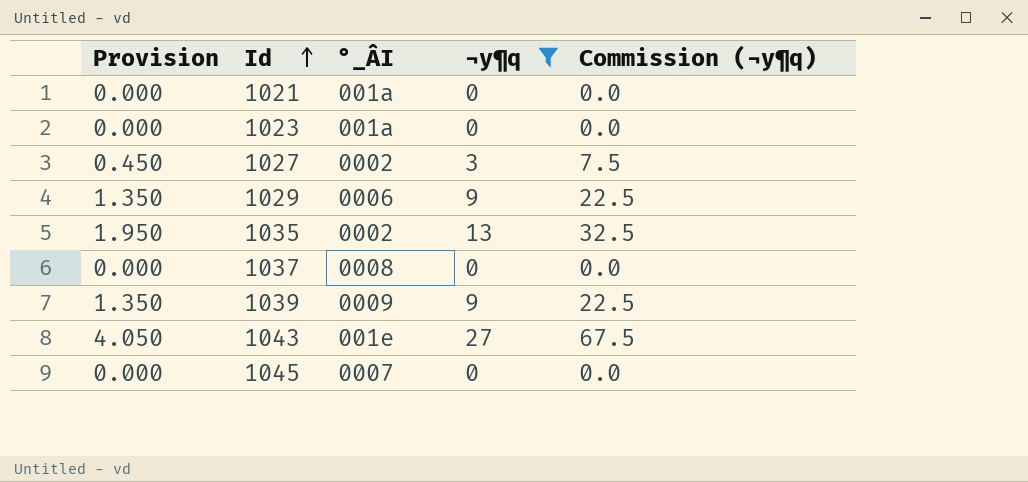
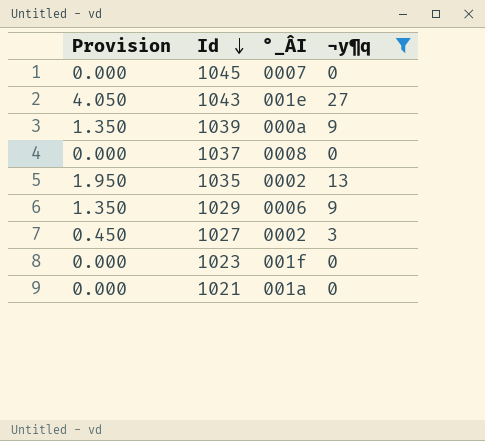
row order: Id ascending -> Id descending
column Commission (¬y¶q) | formula: [¬y¶q] * 2.5 -> none
1039 | °_ÂI: 0009 -> 000a
1023 | °_ÂI: 001a -> 001f

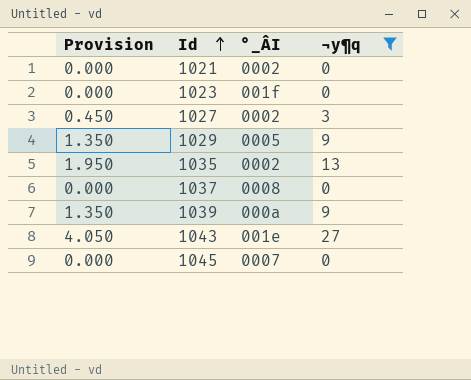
row order: Id descending -> Id ascending
1021 | °_ÂI: 001a -> 0002
1029 | °_ÂI: 0006 -> 0005

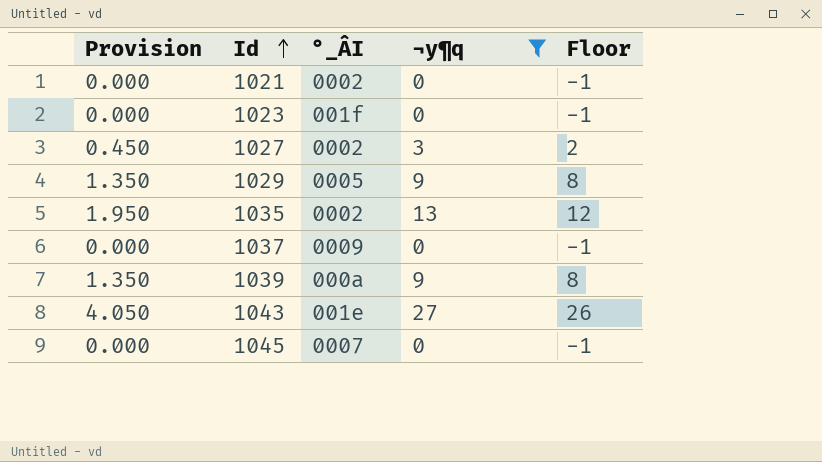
column Floor | formula: none -> [¬y¶q] - 1
1037 | °_ÂI: 0008 -> 0009

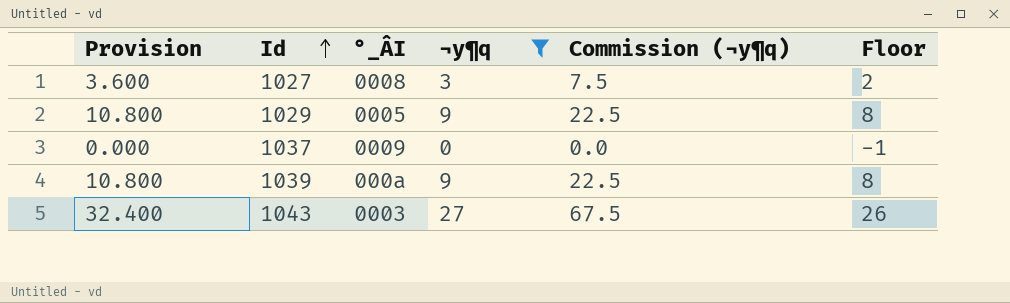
column Provision | formula: [¬y¶q] * 0.15 -> [¬y¶q] * 1.2
column Commission (¬y¶q) | formula: none -> [¬y¶q] * 2.5
row 1021: 0.000 | 0002 | 0 | -1 -> none
row 1023: 0.000 | 001f | 0 | -1 -> none
row 1035: 1.950 | 0002 | 13 | 12 -> none
row 1045: 0.000 | 0007 | 0 | -1 -> none
1027 | °_ÂI: 0002 -> 0008
1043 | °_ÂI: 001e -> 0003

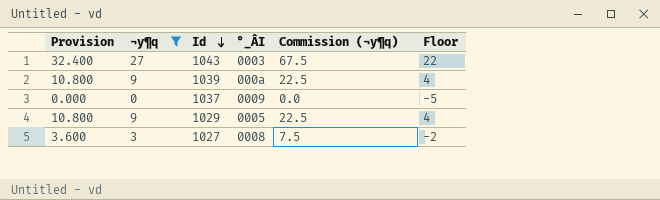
row order: Id ascending -> Id descending
column ¬y¶q | position: 4 -> 2
column Floor | formula: [¬y¶q] - 1 -> [¬y¶q] - 5

